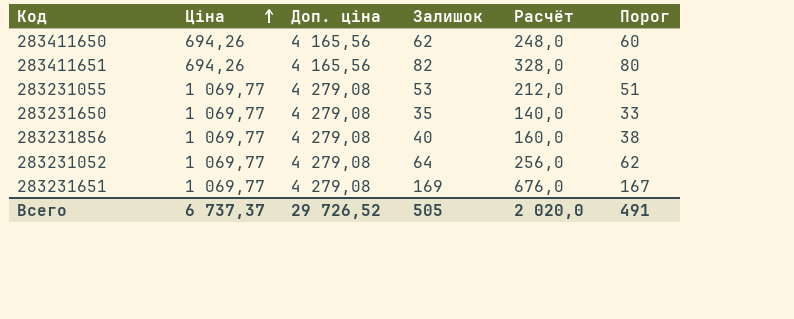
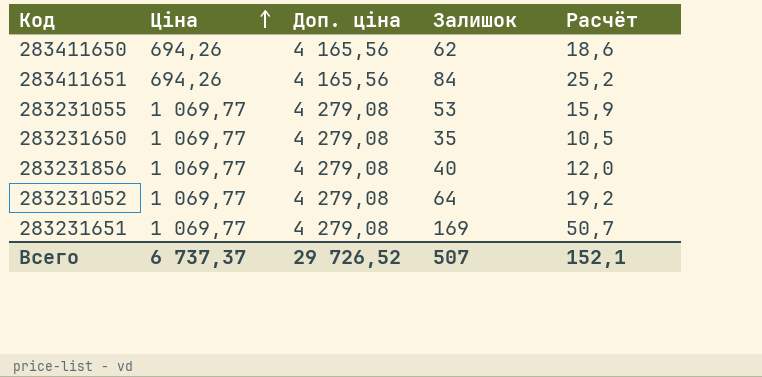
column Порог | formula: [Залишок] - 2 -> none
column Расчёт | formula: [Залишок] * 4 -> [Залишок] * 0,3
283411651 | Залишок: 82 -> 84
Всего | Залишок: 505 -> 507
Всего | Расчёт: 2 020,0 -> 152,1

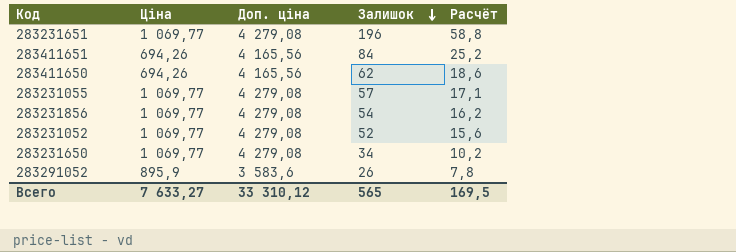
row order: Ціна ascending -> Залишок descending
283231651 | Залишок: 169 -> 196
283231651 | Расчёт: 50,7 -> 58,8
283231055 | Залишок: 53 -> 57
283231055 | Расчёт: 15,9 -> 17,1
283231856 | Залишок: 40 -> 54
283231856 | Расчёт: 12,0 -> 16,2
283231052 | Залишок: 64 -> 52
283231052 | Расчёт: 19,2 -> 15,6
283231650 | Залишок: 35 -> 34
283231650 | Расчёт: 10,5 -> 10,2
row 283291052: none -> 895,9 | 3 583,6 | 26 | 7,8
Всего | Ціна: 6 737,37 -> 7 633,27
Всего | Доп. ціна: 29 726,52 -> 33 310,12
Всего | Залишок: 507 -> 565
Всего | Расчёт: 152,1 -> 169,5

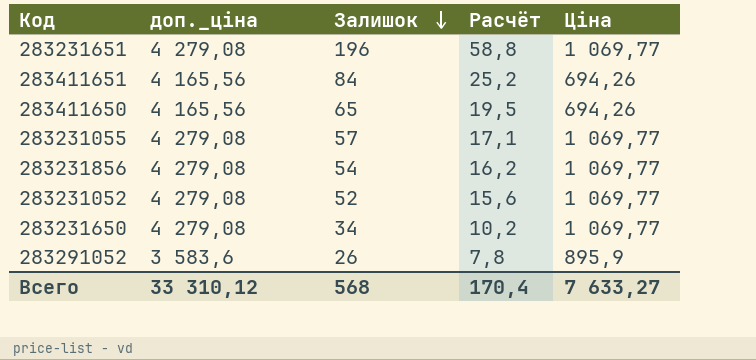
column name: Доп. ціна -> доп._ціна
column Ціна | position: 2 -> 5
283411650 | Залишок: 62 -> 65
283411650 | Расчёт: 18,6 -> 19,5
Всего | Залишок: 565 -> 568
Всего | Расчёт: 169,5 -> 170,4

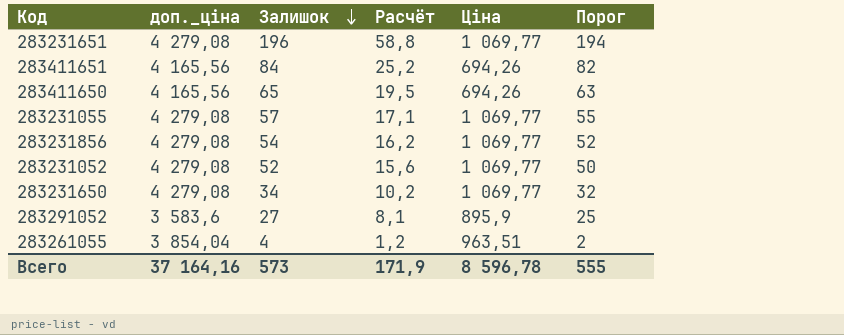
column Порог | formula: none -> [Залишок] - 2
283291052 | Залишок: 26 -> 27
283291052 | Расчёт: 7,8 -> 8,1
row 283261055: none -> 3 854,04 | 4 | 1,2 | 963,51 | 2
Всего | доп._ціна: 33 310,12 -> 37 164,16
Всего | Залишок: 568 -> 573
Всего | Расчёт: 170,4 -> 171,9
Всего | Ціна: 7 633,27 -> 8 596,78

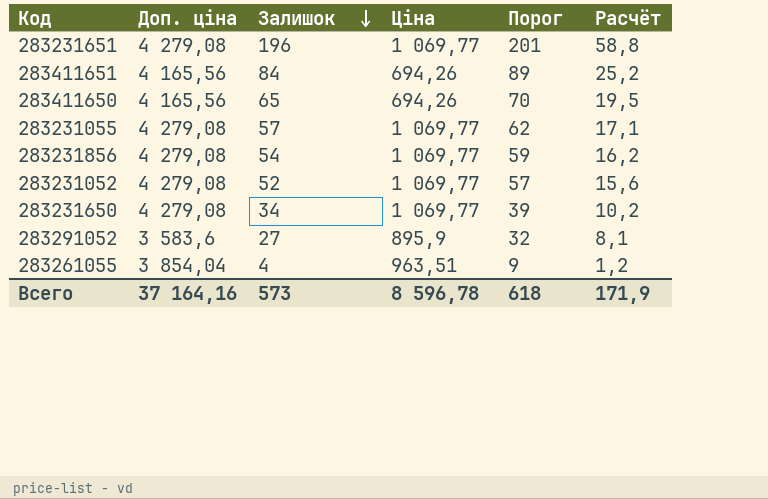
column name: доп._ціна -> Доп. ціна
column Порог | formula: [Залишок] - 2 -> [Залишок] + 5
column Расчёт | position: 4 -> 6
Всего | Порог: 555 -> 618

